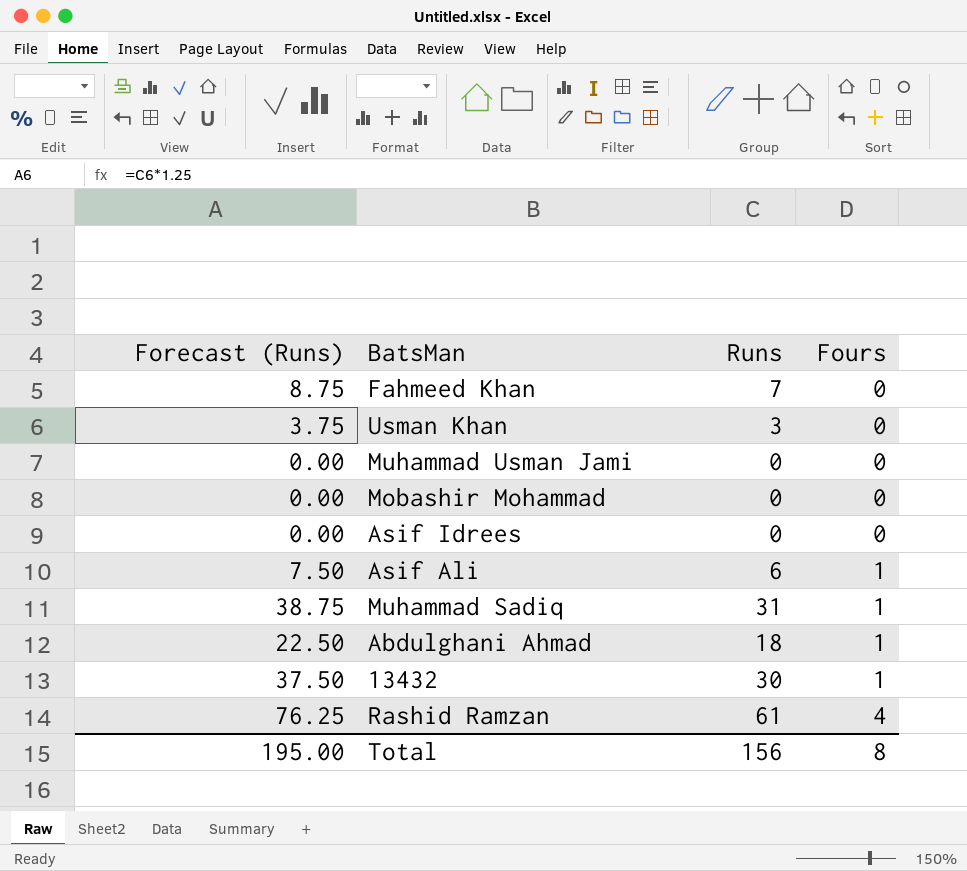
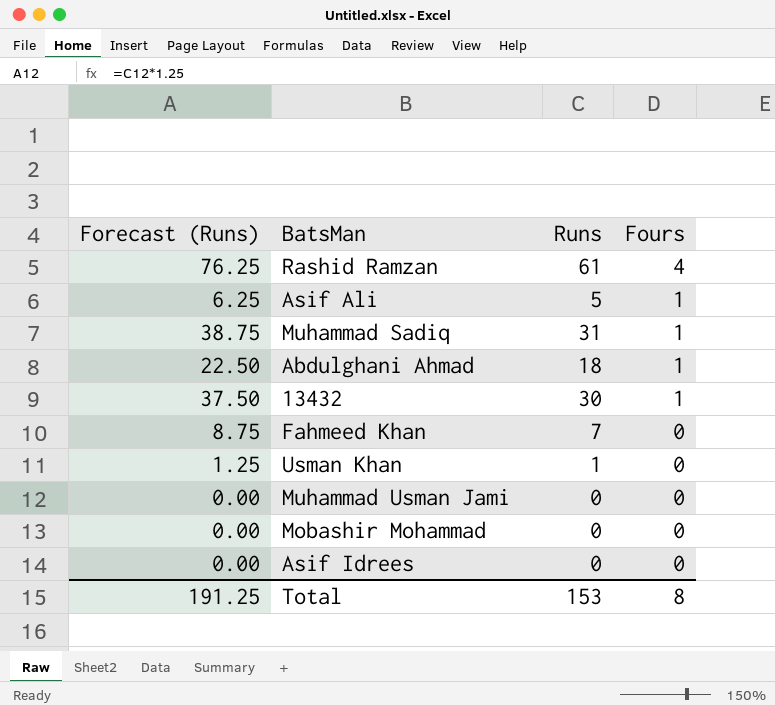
row order: Fours ascending -> Fours descending
Asif Ali | Forecast (Runs): 7.50 -> 6.25
Asif Ali | Runs: 6 -> 5
Usman Khan | Forecast (Runs): 3.75 -> 1.25
Usman Khan | Runs: 3 -> 1
Total | Forecast (Runs): 195.00 -> 191.25
Total | Runs: 156 -> 153

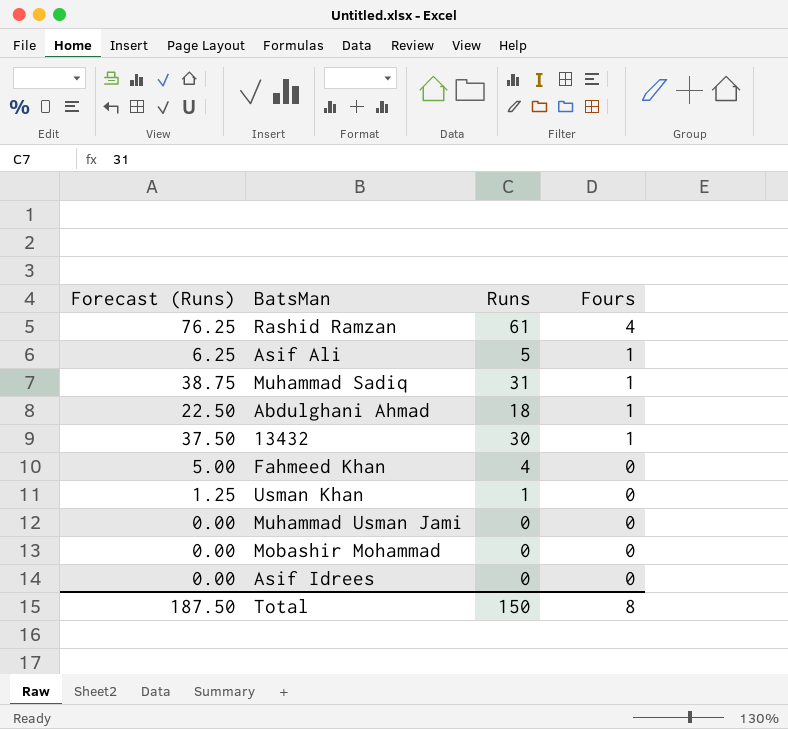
Fahmeed Khan | Forecast (Runs): 8.75 -> 5.00
Fahmeed Khan | Runs: 7 -> 4
Total | Forecast (Runs): 191.25 -> 187.50
Total | Runs: 153 -> 150

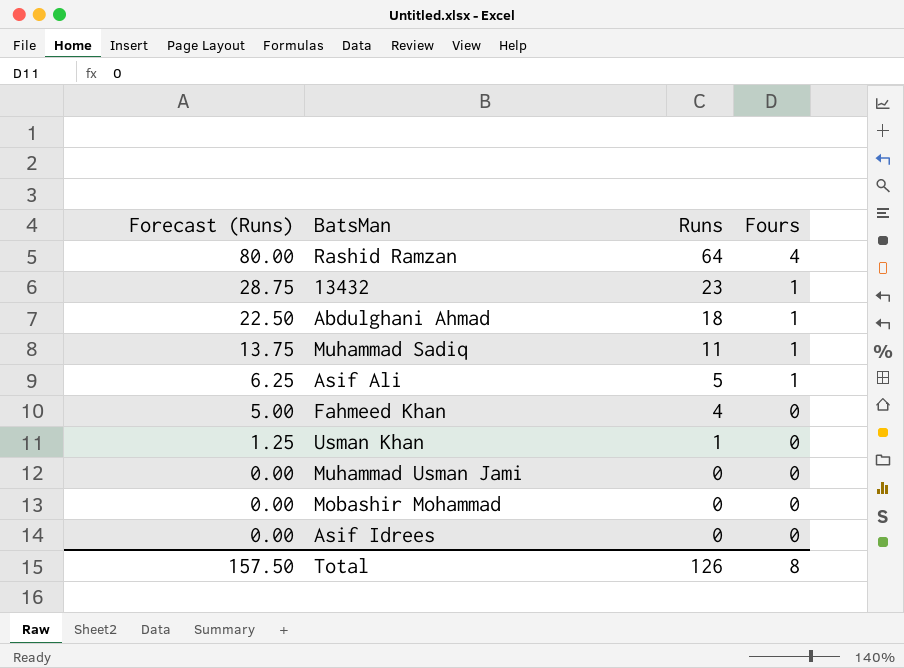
row order: Fours descending -> Forecast (Runs) descending
Rashid Ramzan | Forecast (Runs): 76.25 -> 80.00
Rashid Ramzan | Runs: 61 -> 64
13432 | Forecast (Runs): 37.50 -> 28.75
13432 | Runs: 30 -> 23
Muhammad Sadiq | Forecast (Runs): 38.75 -> 13.75
Muhammad Sadiq | Runs: 31 -> 11
Total | Forecast (Runs): 187.50 -> 157.50
Total | Runs: 150 -> 126

